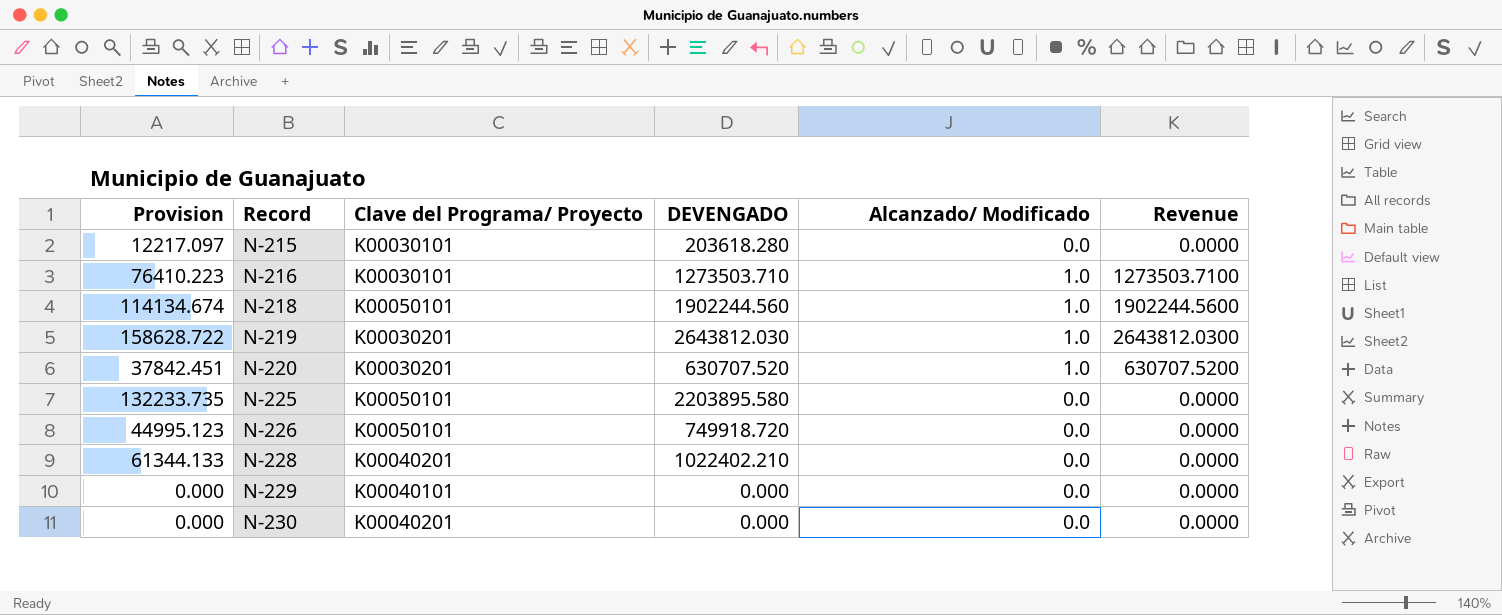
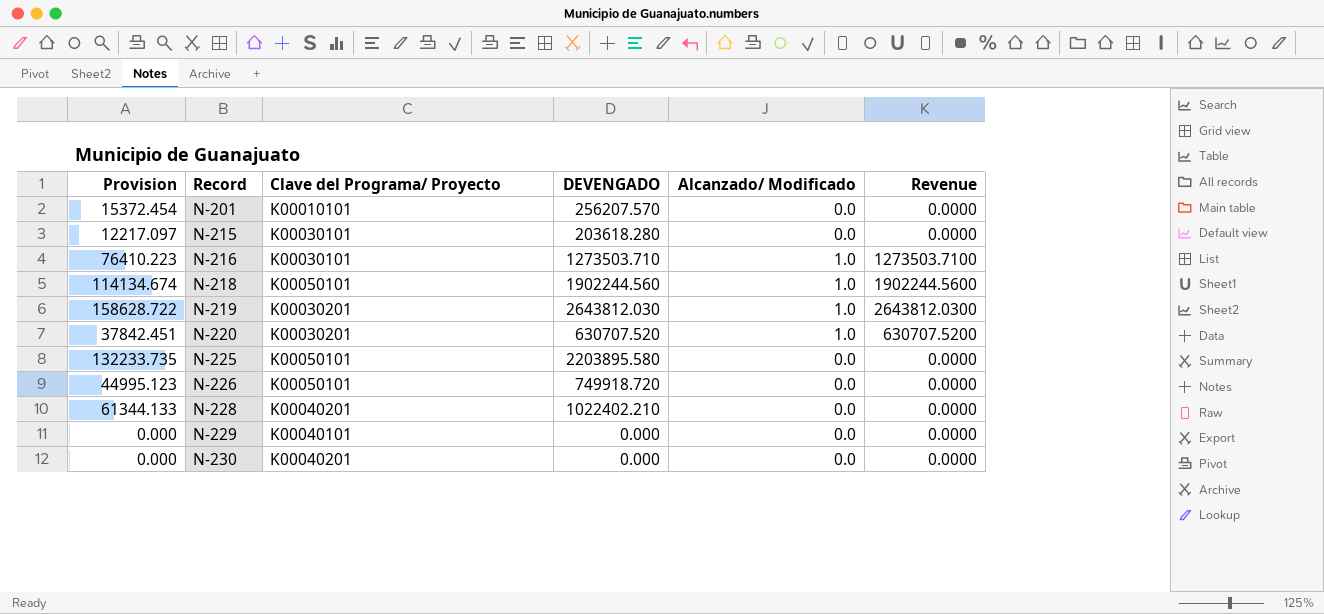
row N-201: none -> 15372.454 | K00010101 | 256207.570 | 0.0 | 0.0000

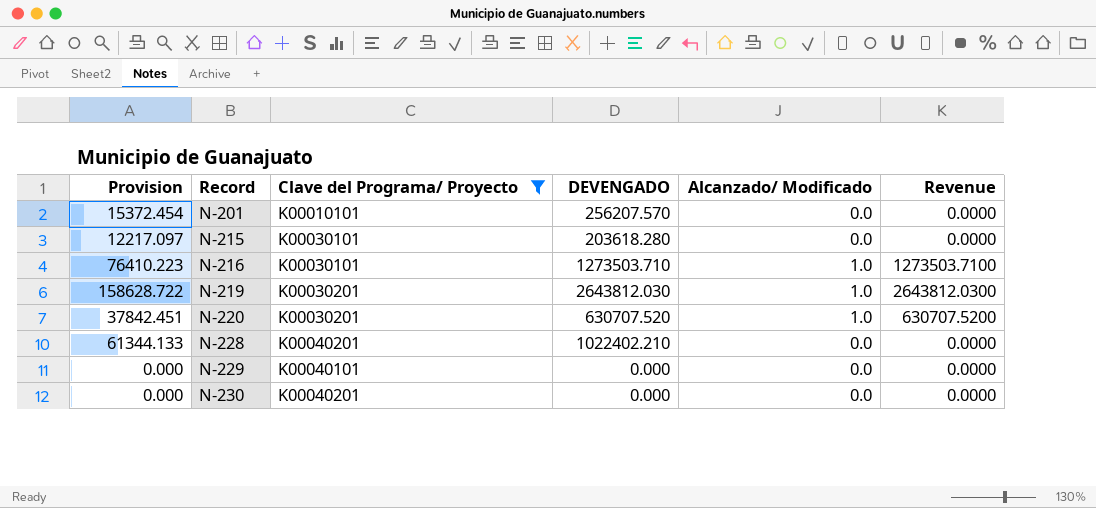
filter: none -> Clave del Programa/ Proyecto != K00050101

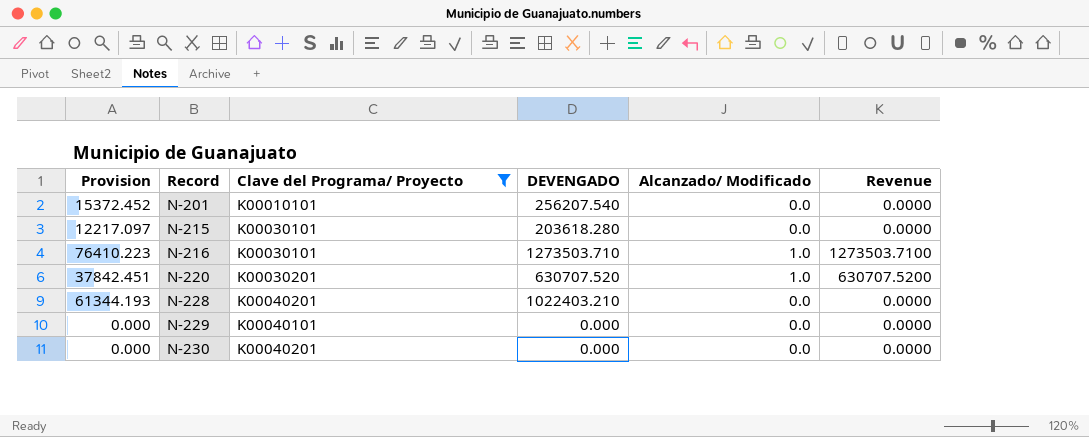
row N-219: 158628.722 | K00030201 | 2643812.030 | 1.0 | 2643812.0300 -> none
N-201 | Provision: 15372.454 -> 15372.452
N-201 | DEVENGADO: 256207.570 -> 256207.540
N-228 | Provision: 61344.133 -> 61344.193
N-228 | DEVENGADO: 1022402.210 -> 1022403.210

